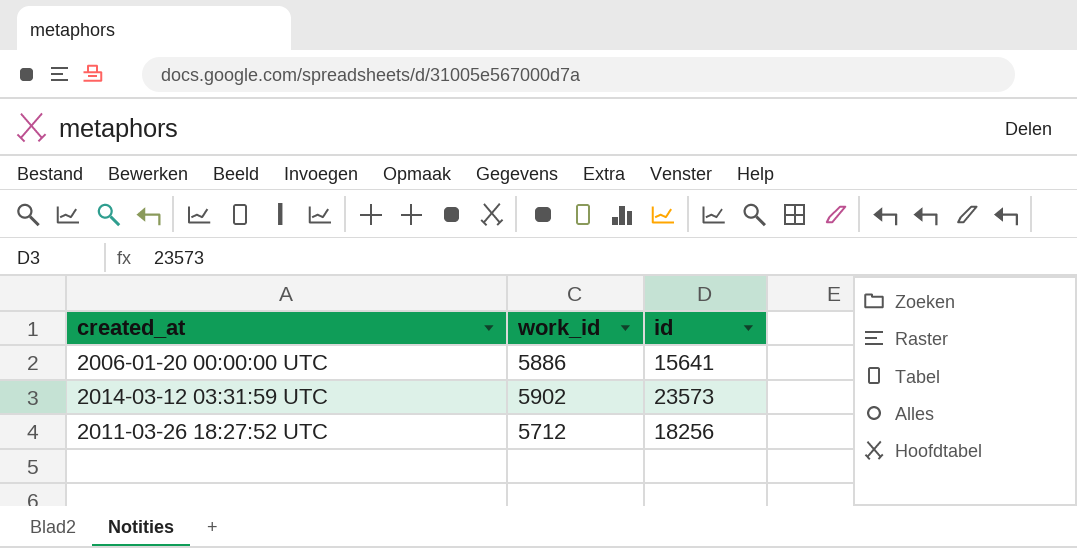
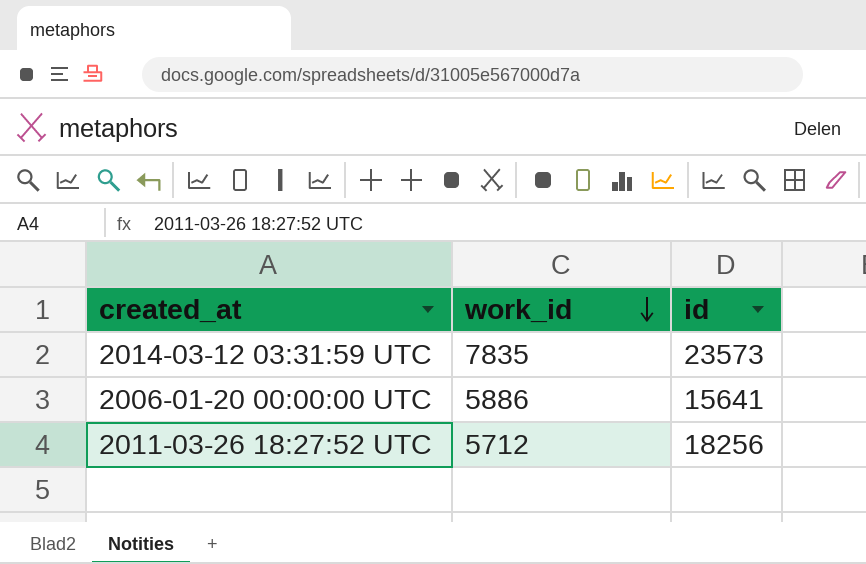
row order: none -> work_id descending
2014-03-12 03:31:59 UTC | work_id: 5902 -> 7835

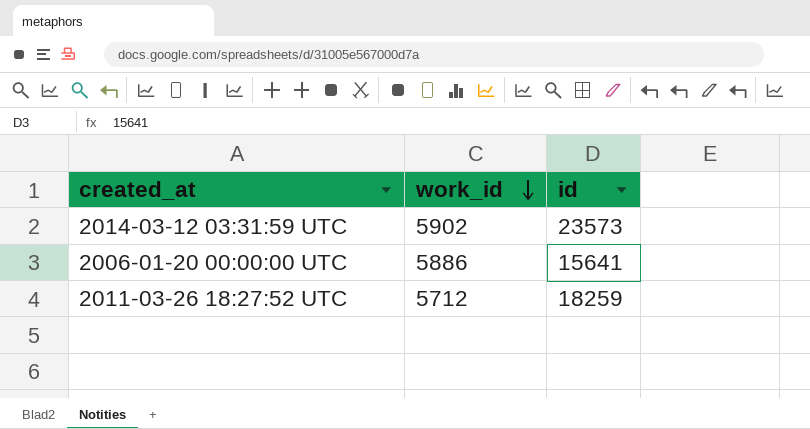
2014-03-12 03:31:59 UTC | work_id: 7835 -> 5902
2011-03-26 18:27:52 UTC | id: 18256 -> 18259

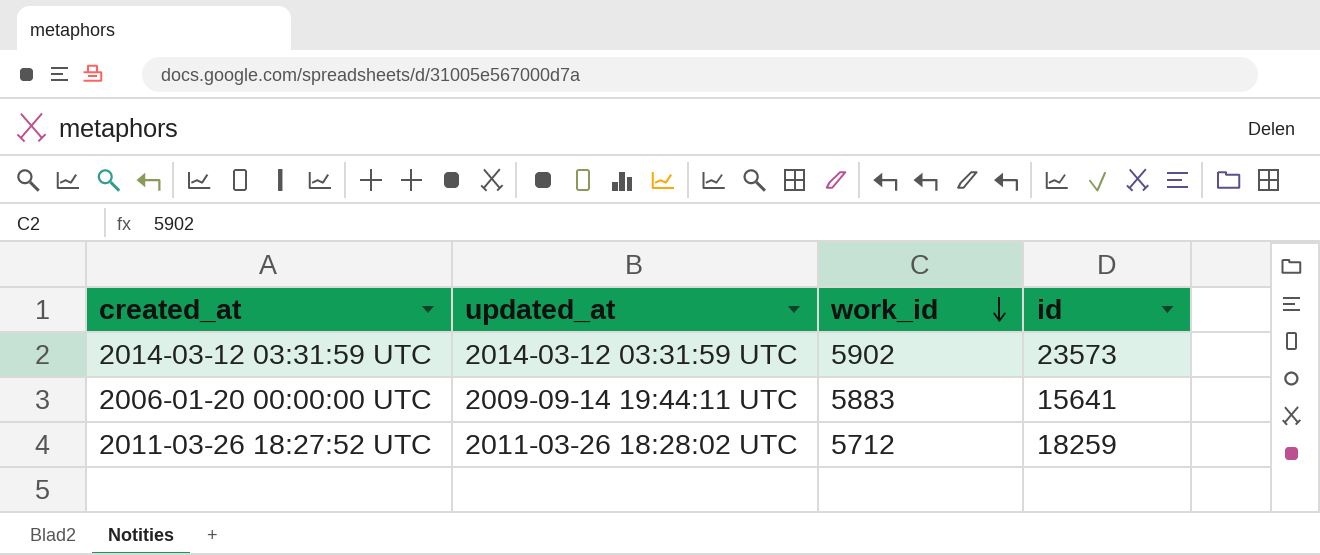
column updated_at | position: none -> 2
2006-01-20 00:00:00 UTC | work_id: 5886 -> 5883

